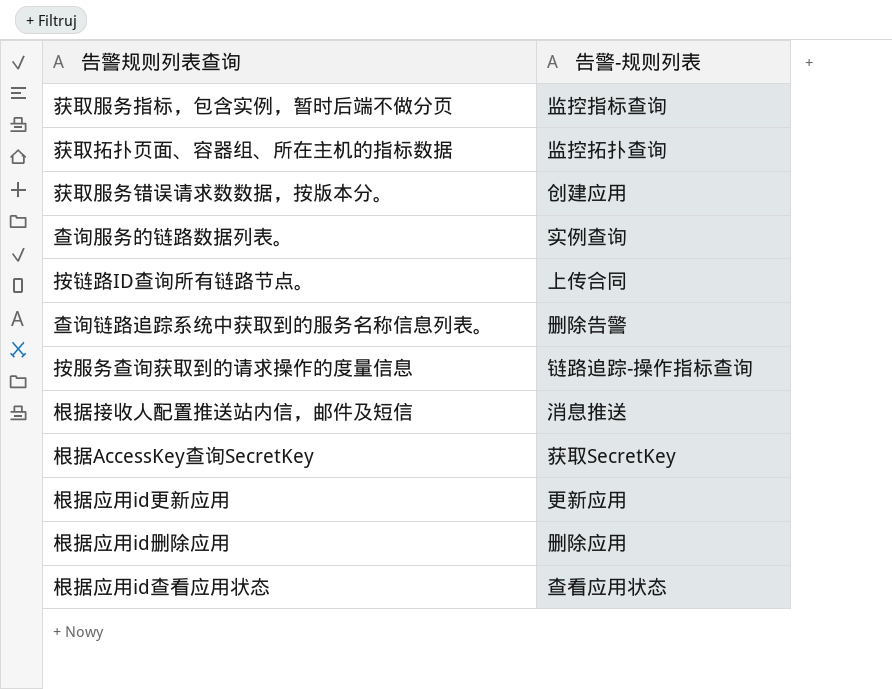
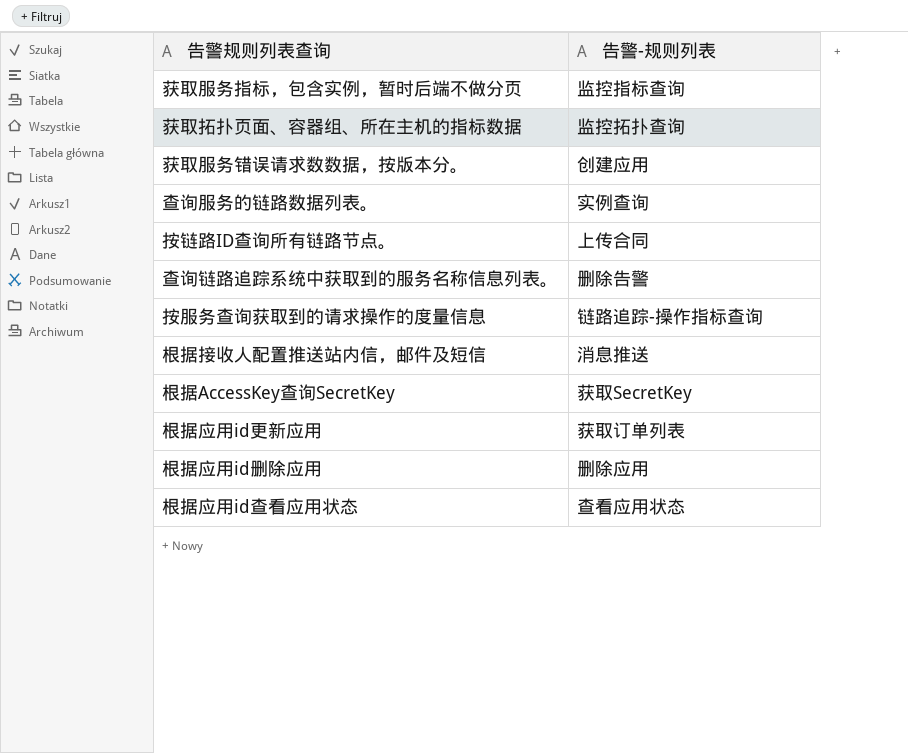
根据应用id更新应用 | 告警-规则列表: 更新应用 -> 获取订单列表

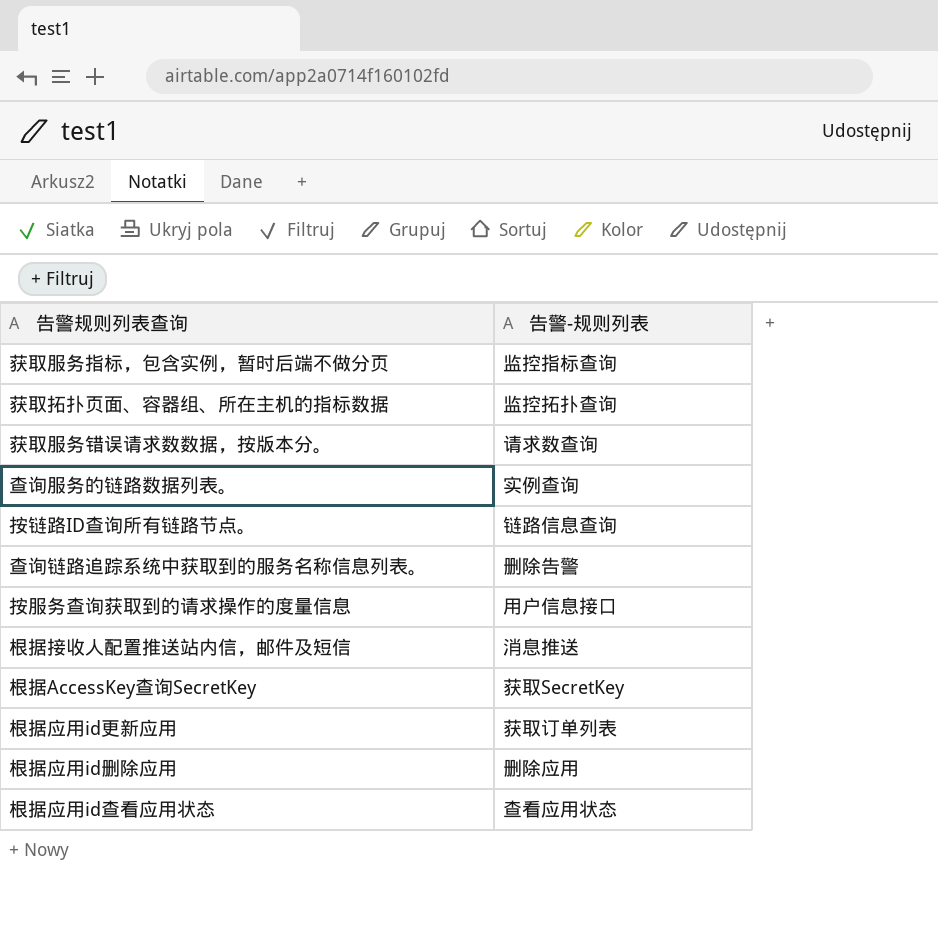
获取服务错误请求数数据，按版本分。 | 告警-规则列表: 创建应用 -> 请求数查询
按链路ID查询所有链路节点。 | 告警-规则列表: 上传合同 -> 链路信息查询
按服务查询获取到的请求操作的度量信息 | 告警-规则列表: 链路追踪-操作指标查询 -> 用户信息接口

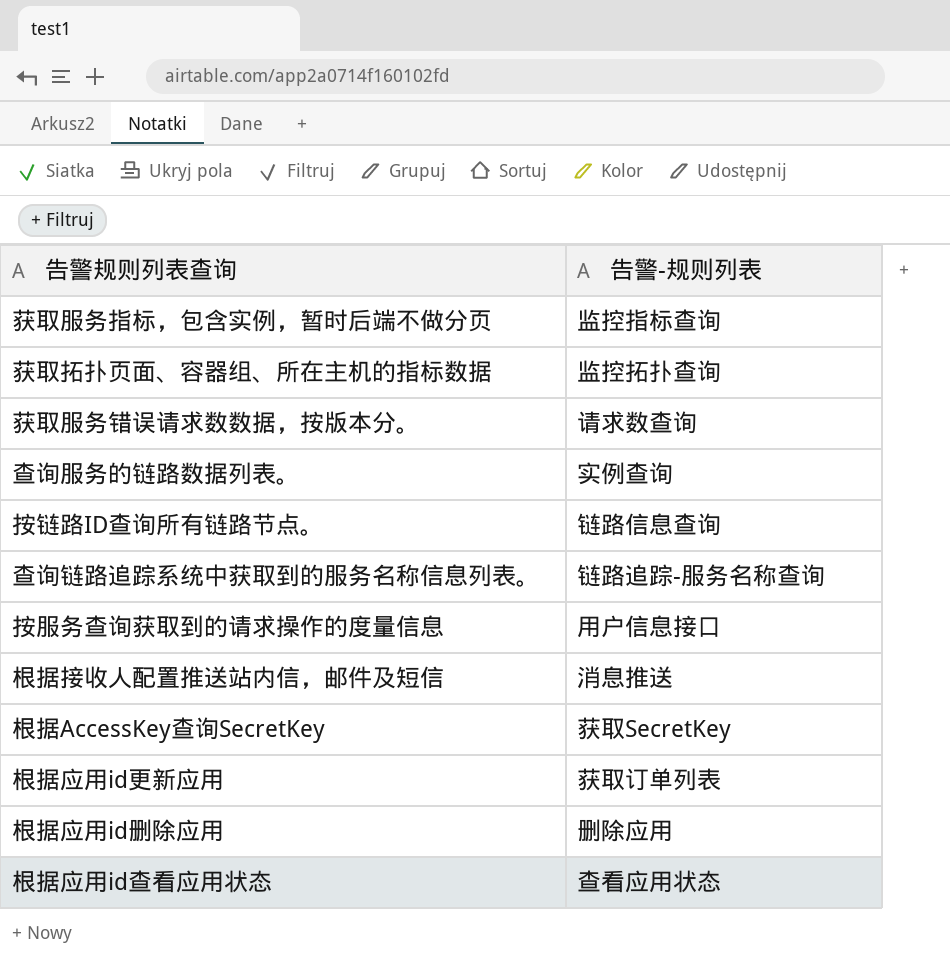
查询链路追踪系统中获取到的服务名称信息列表。 | 告警-规则列表: 删除告警 -> 链路追踪-服务名称查询

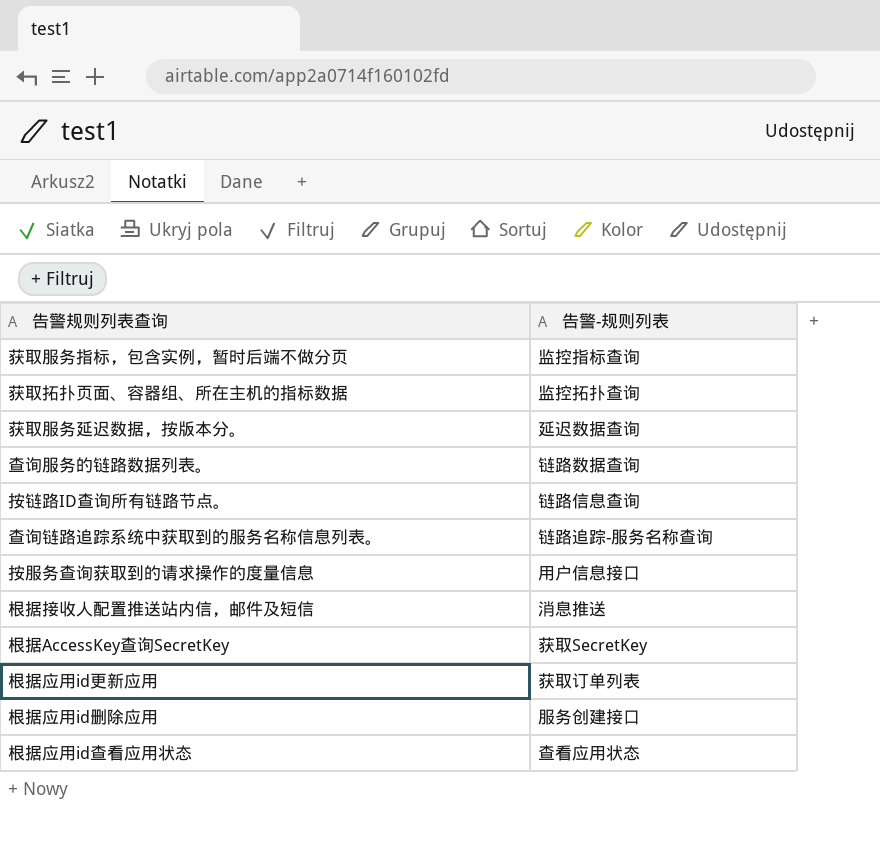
row 获取服务错误请求数数据，按版本分。: 请求数查询 -> none
row 获取服务延迟数据，按版本分。: none -> 延迟数据查询
查询服务的链路数据列表。 | 告警-规则列表: 实例查询 -> 链路数据查询
根据应用id删除应用 | 告警-规则列表: 删除应用 -> 服务创建接口

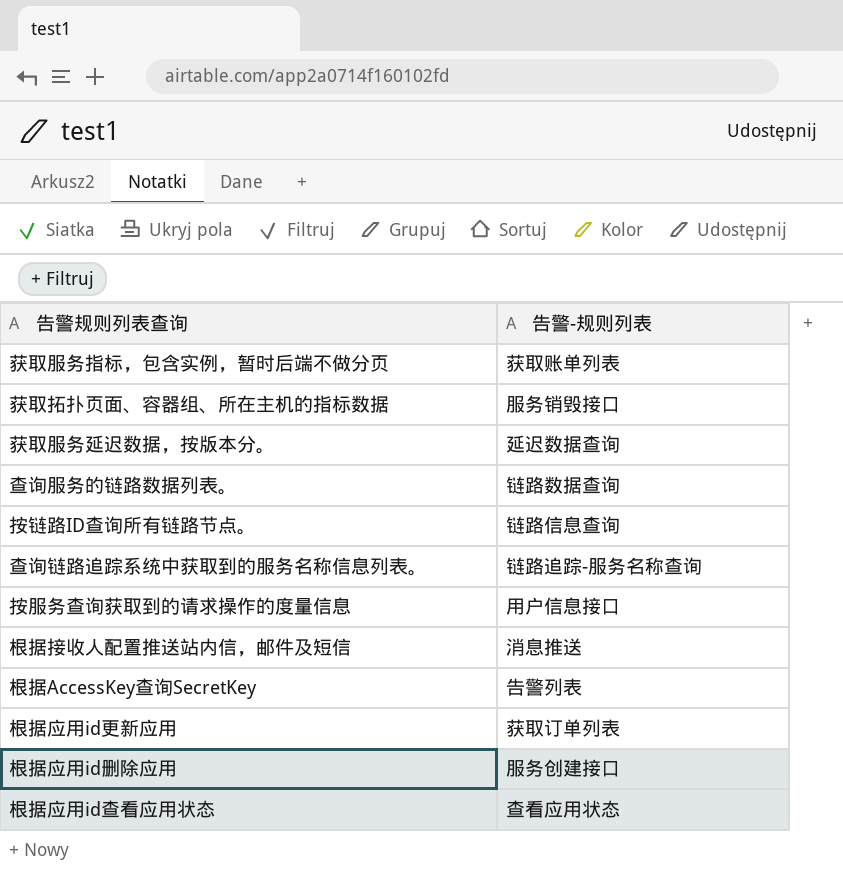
获取服务指标，包含实例，暂时后端不做分页 | 告警-规则列表: 监控指标查询 -> 获取账单列表
获取拓扑页面、容器组、所在主机的指标数据 | 告警-规则列表: 监控拓扑查询 -> 服务销毁接口
根据AccessKey查询SecretKey | 告警-规则列表: 获取SecretKey -> 告警列表

